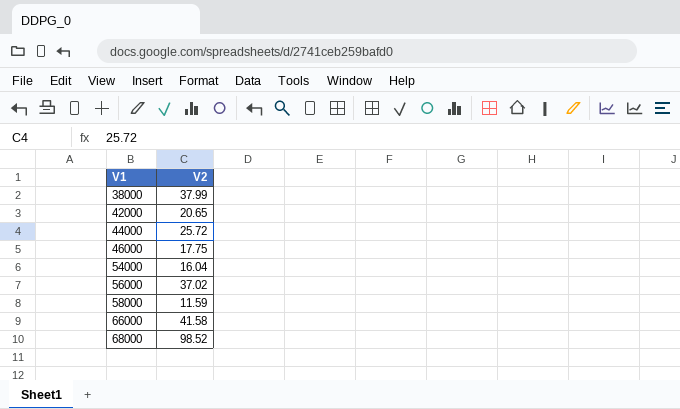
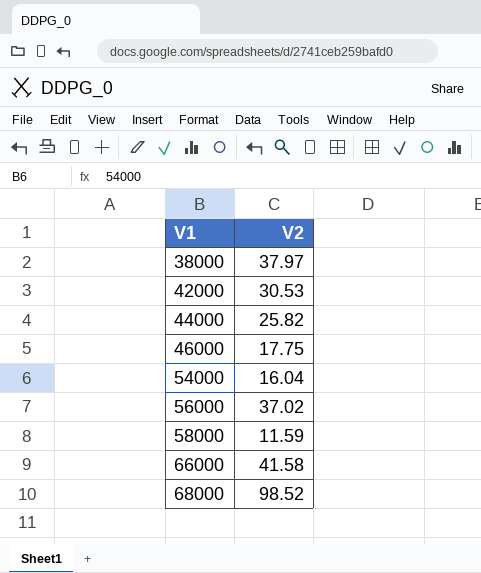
38000 | V2: 37.99 -> 37.97
42000 | V2: 20.65 -> 30.53
44000 | V2: 25.72 -> 25.82

